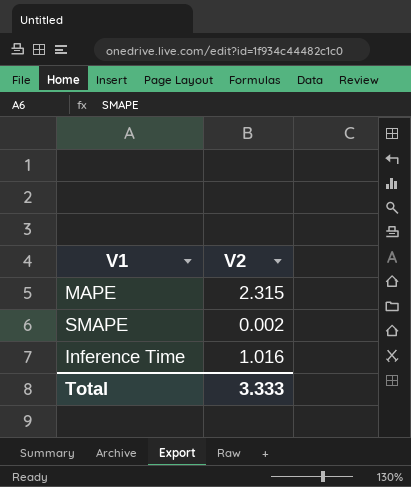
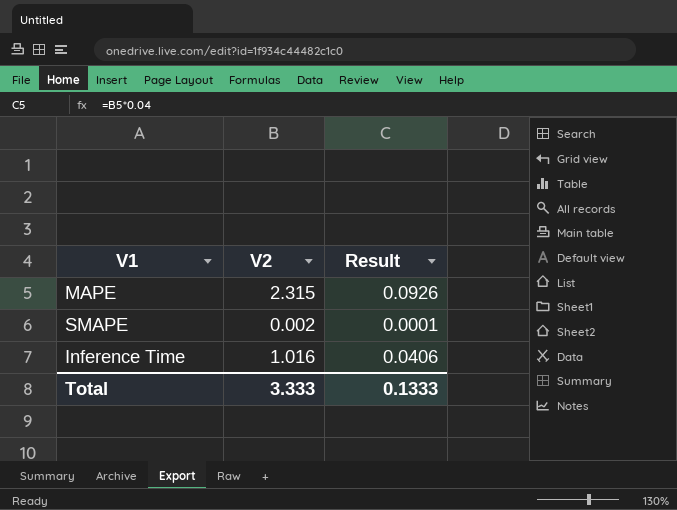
column Result | formula: none -> [V2] * 0.04

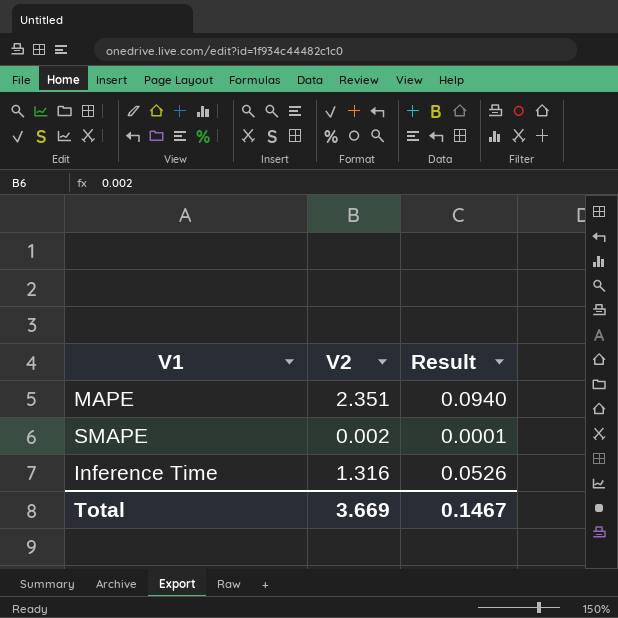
MAPE | V2: 2.315 -> 2.351
MAPE | Result: 0.0926 -> 0.0940
Inference Time | V2: 1.016 -> 1.316
Inference Time | Result: 0.0406 -> 0.0526
Total | V2: 3.333 -> 3.669
Total | Result: 0.1333 -> 0.1467

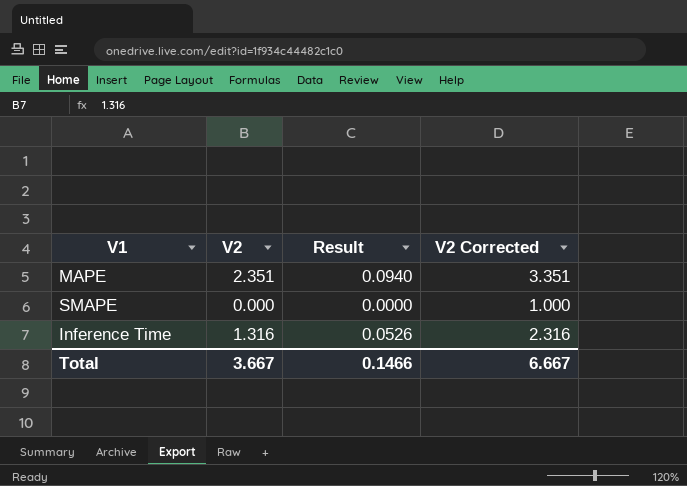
column V2 Corrected | formula: none -> [V2] + 1
SMAPE | V2: 0.002 -> 0.000
SMAPE | Result: 0.0001 -> 0.0000
Total | V2: 3.669 -> 3.667
Total | Result: 0.1467 -> 0.1466

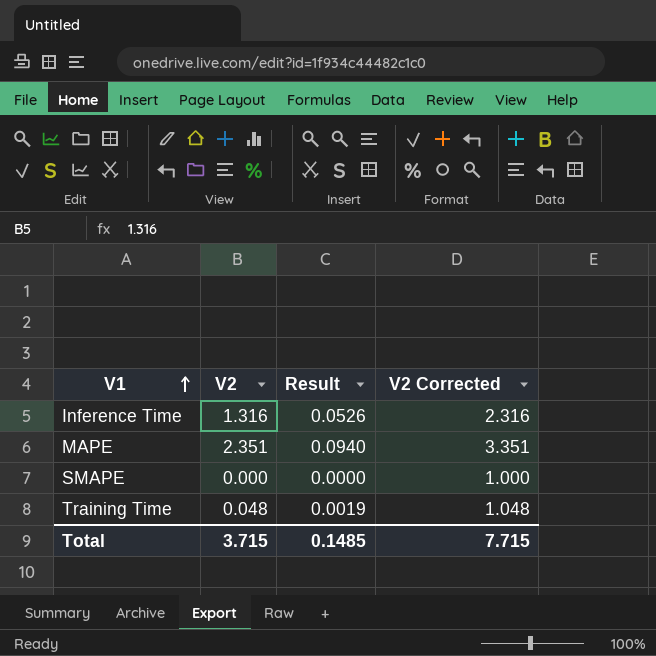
row order: none -> V1 ascending
row Training Time: none -> 0.048 | 0.0019 | 1.048
Total | V2: 3.667 -> 3.715
Total | Result: 0.1466 -> 0.1485
Total | V2 Corrected: 6.667 -> 7.715

